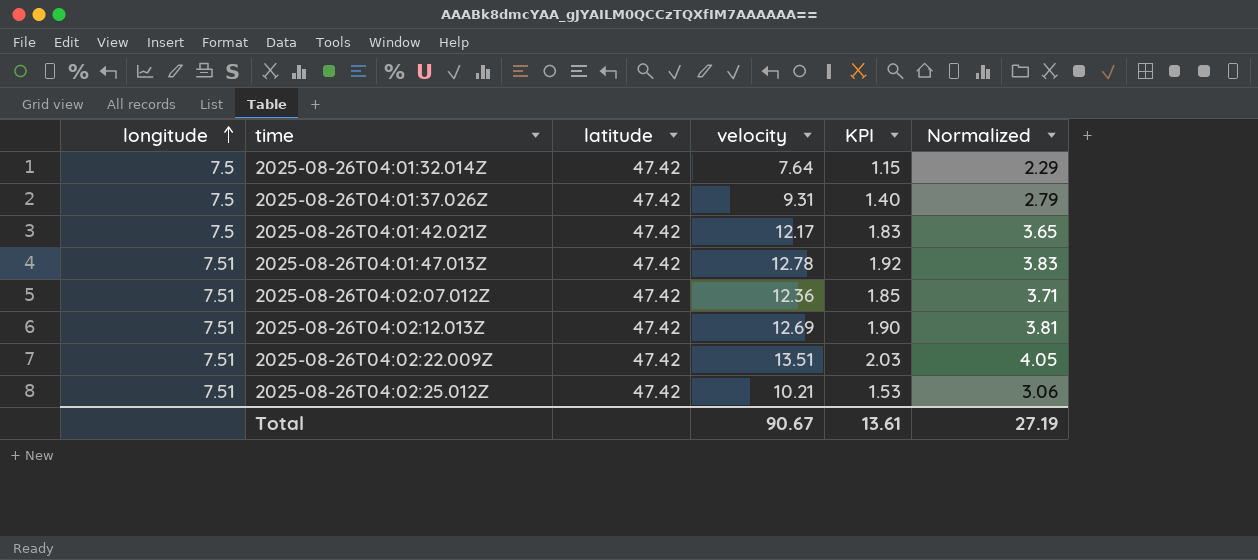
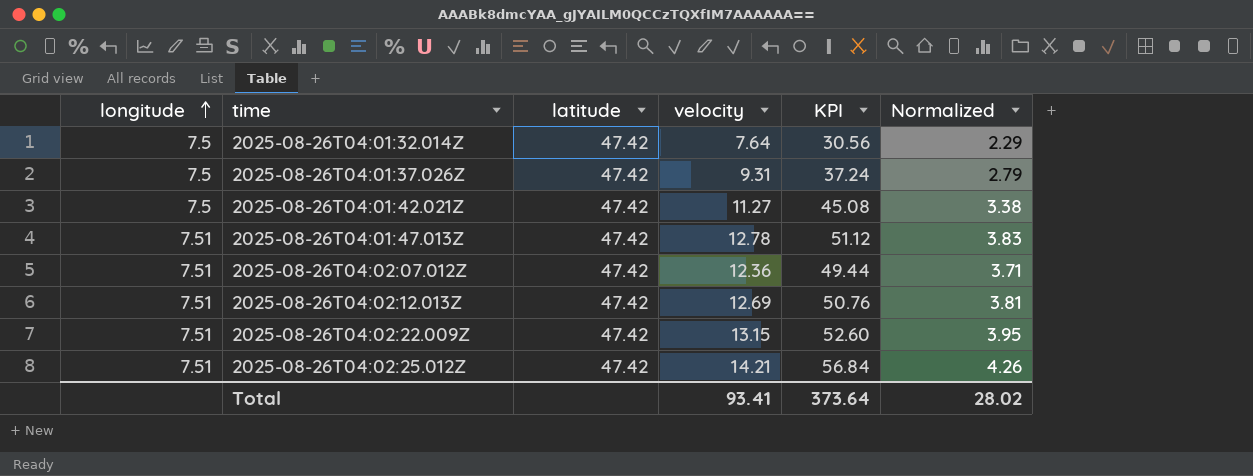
column KPI | formula: [velocity] * 0.15 -> [velocity] * 4
2025-08-26T04:01:42.021Z | velocity: 12.17 -> 11.27
2025-08-26T04:01:42.021Z | Normalized: 3.65 -> 3.38
2025-08-26T04:02:22.009Z | velocity: 13.51 -> 13.15
2025-08-26T04:02:22.009Z | Normalized: 4.05 -> 3.95
2025-08-26T04:02:25.012Z | velocity: 10.21 -> 14.21
2025-08-26T04:02:25.012Z | Normalized: 3.06 -> 4.26
Total | velocity: 90.67 -> 93.41
Total | KPI: 13.61 -> 373.64
Total | Normalized: 27.19 -> 28.02

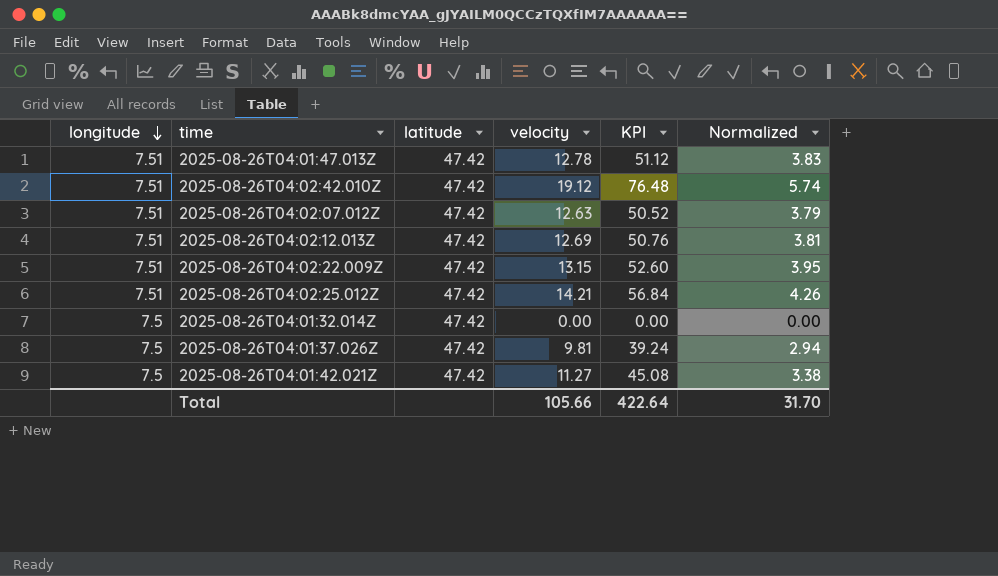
row order: longitude ascending -> longitude descending
row 2025-08-26T04:02:42.010Z: none -> 7.51 | 47.42 | 19.12 | 76.48 | 5.74
2025-08-26T04:02:07.012Z | velocity: 12.36 -> 12.63
2025-08-26T04:02:07.012Z | KPI: 49.44 -> 50.52
2025-08-26T04:02:07.012Z | Normalized: 3.71 -> 3.79
2025-08-26T04:01:32.014Z | velocity: 7.64 -> 0.00
2025-08-26T04:01:32.014Z | KPI: 30.56 -> 0.00
2025-08-26T04:01:32.014Z | Normalized: 2.29 -> 0.00
2025-08-26T04:01:37.026Z | velocity: 9.31 -> 9.81
2025-08-26T04:01:37.026Z | KPI: 37.24 -> 39.24
2025-08-26T04:01:37.026Z | Normalized: 2.79 -> 2.94
Total | velocity: 93.41 -> 105.66
Total | KPI: 373.64 -> 422.64
Total | Normalized: 28.02 -> 31.70

